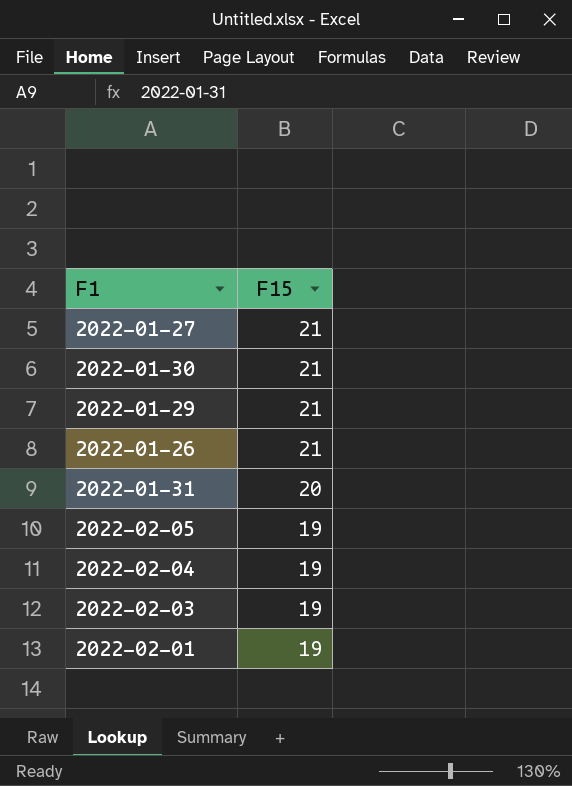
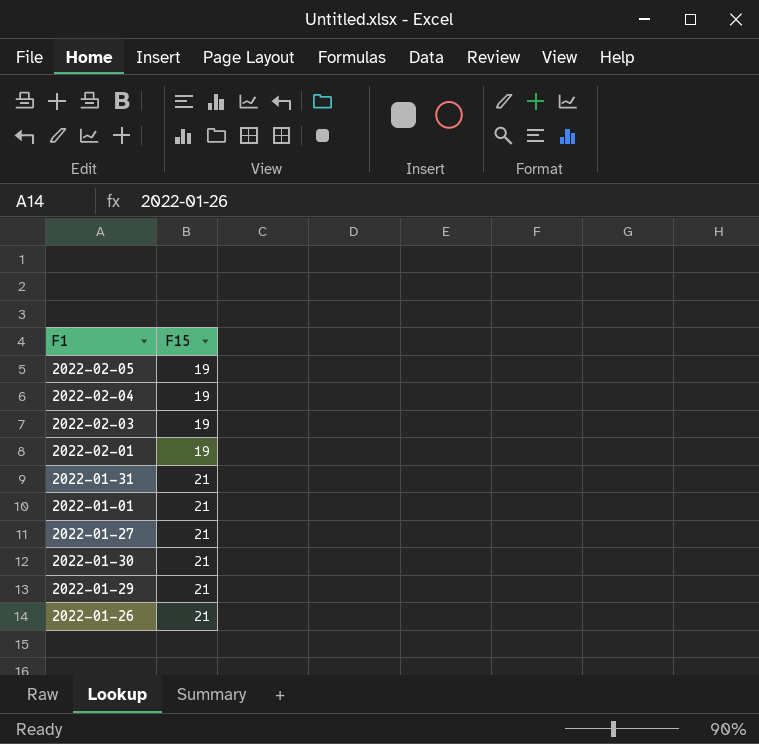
row order: F15 descending -> F15 ascending
2022-01-31 | F15: 20 -> 21
row 2022-01-01: none -> 21

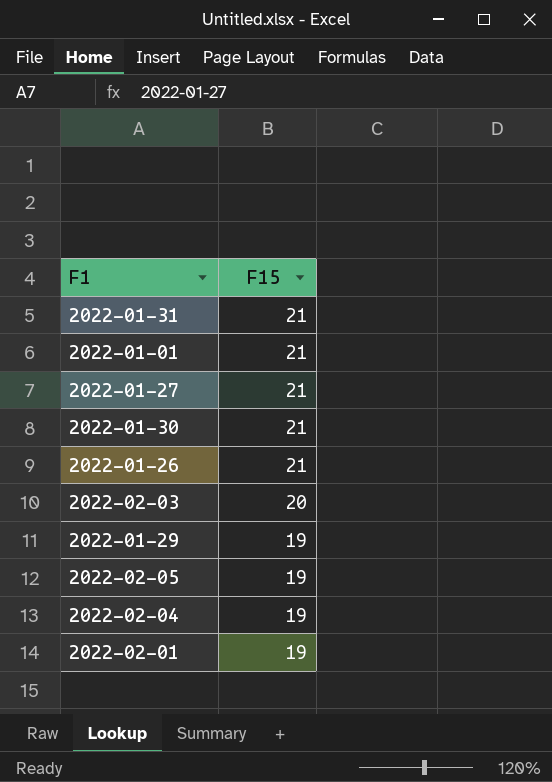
row order: F15 ascending -> F15 descending
2022-02-03 | F15: 19 -> 20
2022-01-29 | F15: 21 -> 19

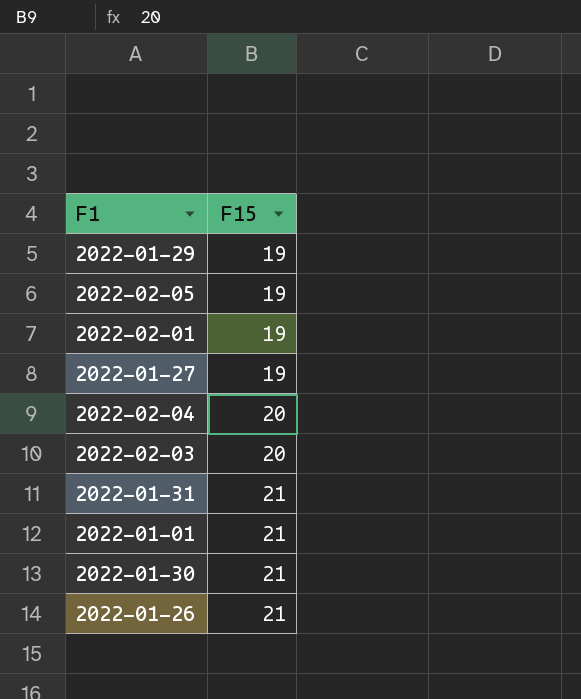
row order: F15 descending -> F15 ascending
2022-01-27 | F15: 21 -> 19
2022-02-04 | F15: 19 -> 20

